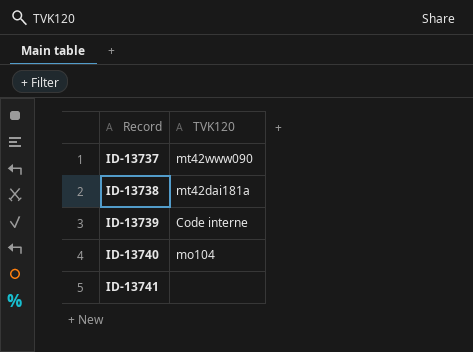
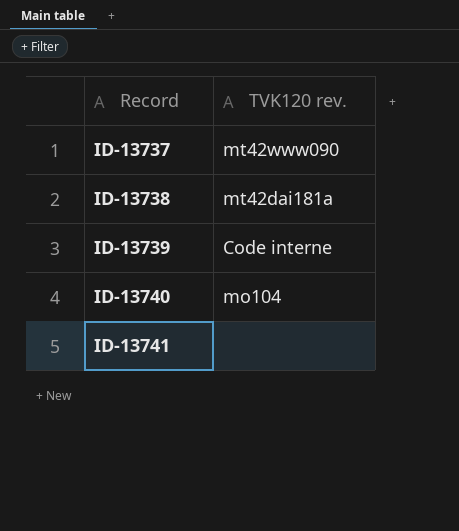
column name: TVK120 -> TVK120 rev.

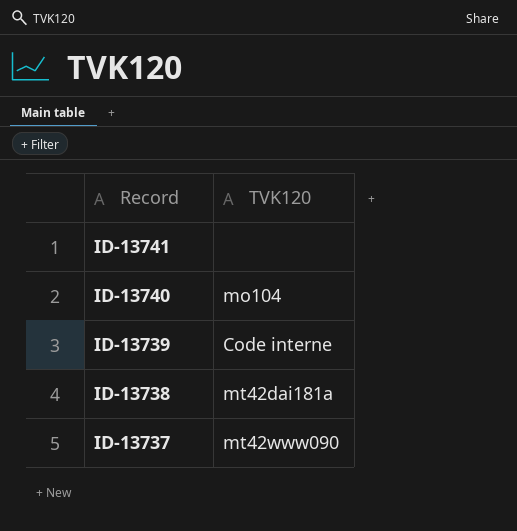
row order: Record ascending -> Record descending
column name: TVK120 rev. -> TVK120

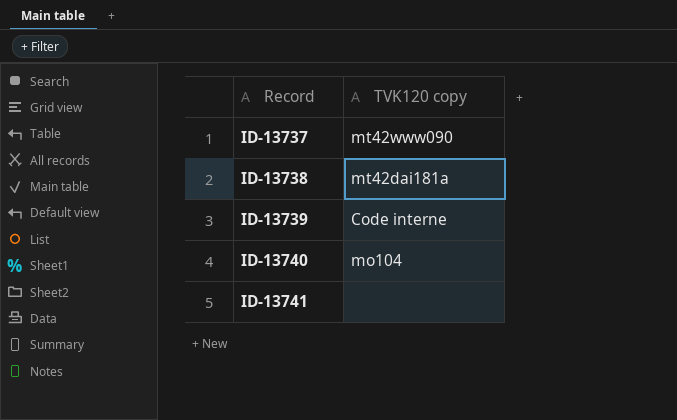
row order: Record descending -> Record ascending
column name: TVK120 -> TVK120 copy

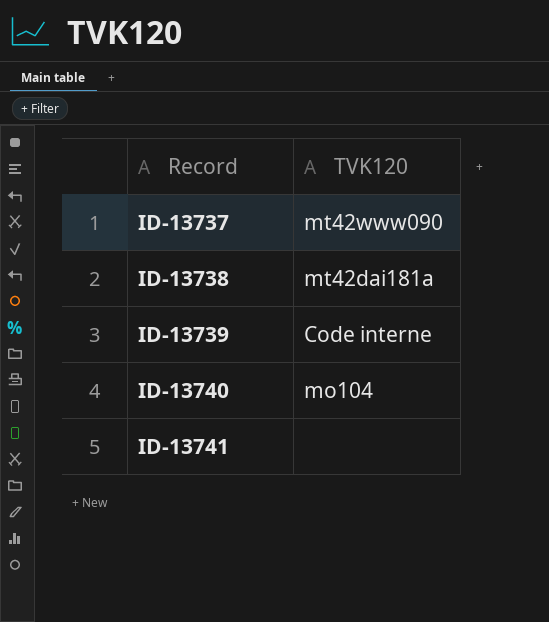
column name: TVK120 copy -> TVK120

